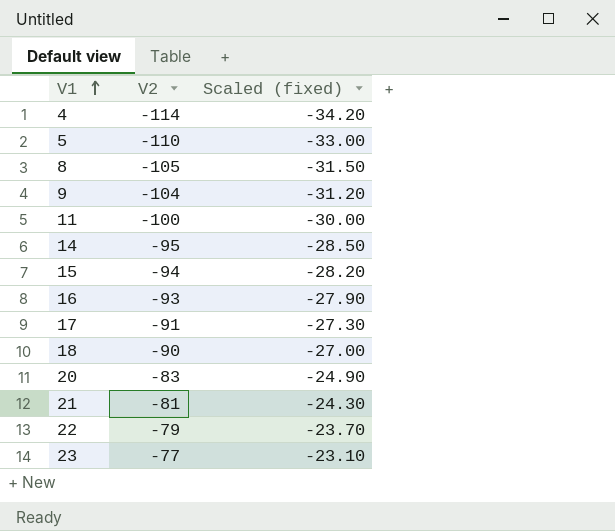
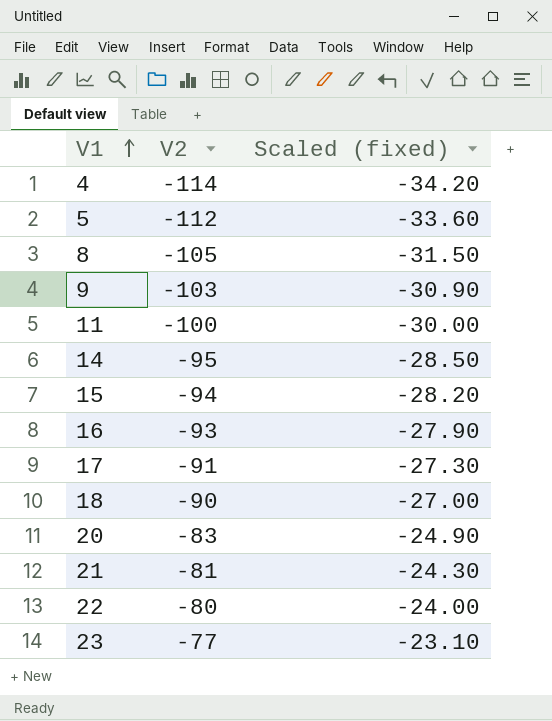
5 | V2: -110 -> -112
5 | Scaled (fixed): -33.00 -> -33.60
9 | V2: -104 -> -103
9 | Scaled (fixed): -31.20 -> -30.90
22 | V2: -79 -> -80
22 | Scaled (fixed): -23.70 -> -24.00

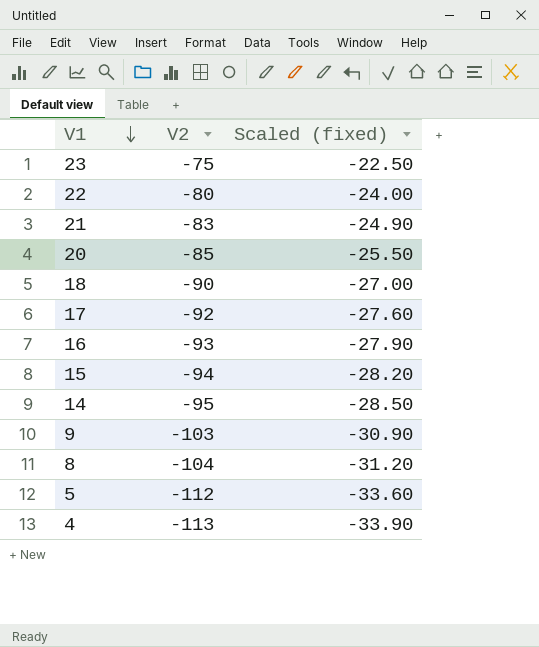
row order: V1 ascending -> V1 descending
row 11: -100 | -30.00 -> none
23 | V2: -77 -> -75
23 | Scaled (fixed): -23.10 -> -22.50
21 | V2: -81 -> -83
21 | Scaled (fixed): -24.30 -> -24.90
20 | V2: -83 -> -85
20 | Scaled (fixed): -24.90 -> -25.50
17 | V2: -91 -> -92
17 | Scaled (fixed): -27.30 -> -27.60
8 | V2: -105 -> -104
8 | Scaled (fixed): -31.50 -> -31.20
4 | V2: -114 -> -113
4 | Scaled (fixed): -34.20 -> -33.90

